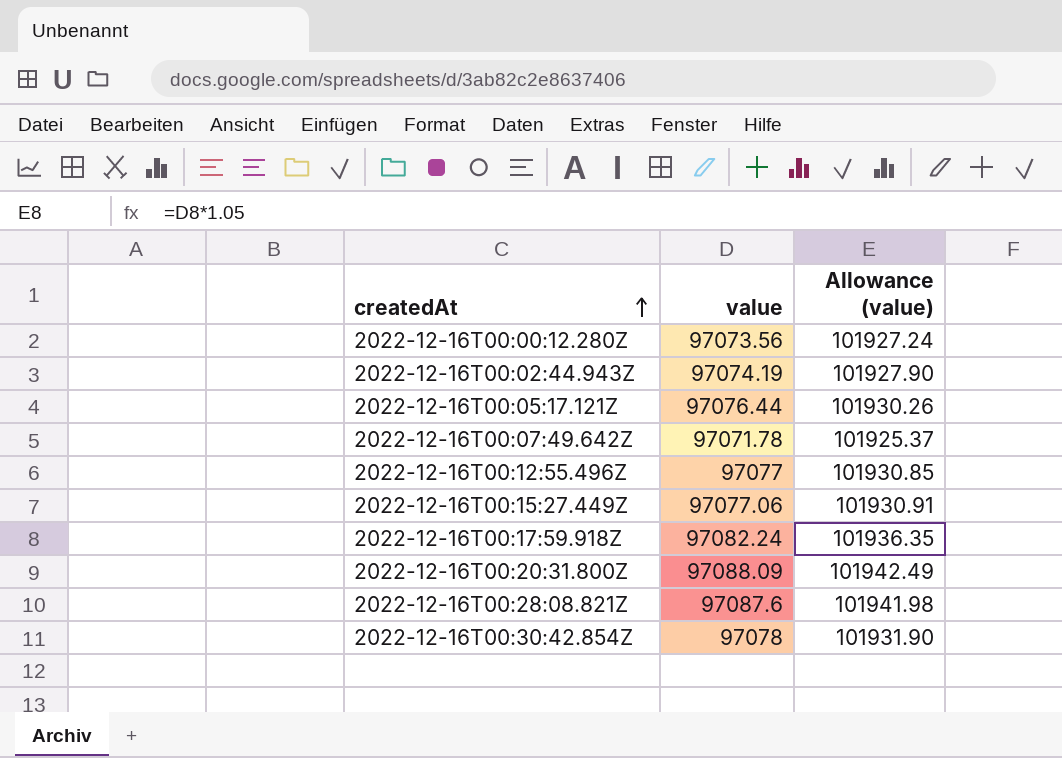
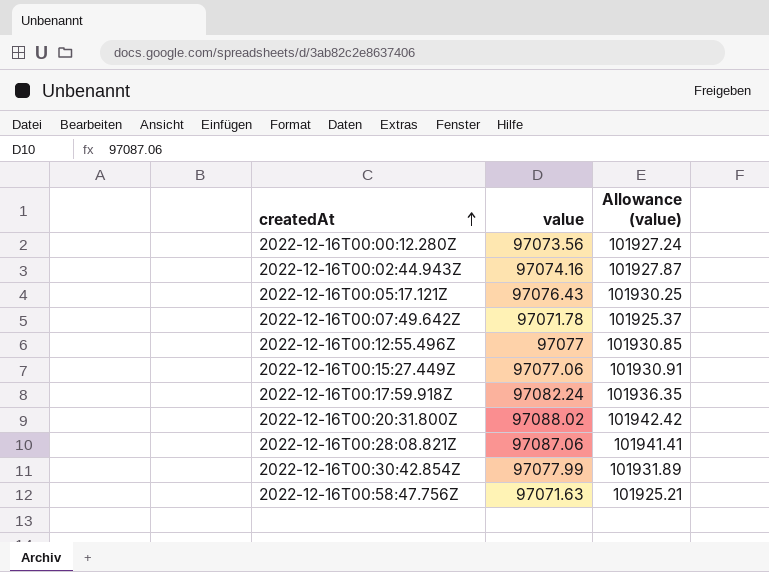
2022-12-16T00:02:44.943Z | value: 97074.19 -> 97074.16
2022-12-16T00:02:44.943Z | Allowance (value): 101927.90 -> 101927.87
2022-12-16T00:05:17.121Z | value: 97076.44 -> 97076.43
2022-12-16T00:05:17.121Z | Allowance (value): 101930.26 -> 101930.25
2022-12-16T00:20:31.800Z | value: 97088.09 -> 97088.02
2022-12-16T00:20:31.800Z | Allowance (value): 101942.49 -> 101942.42
2022-12-16T00:28:08.821Z | value: 97087.6 -> 97087.06
2022-12-16T00:28:08.821Z | Allowance (value): 101941.98 -> 101941.41
2022-12-16T00:30:42.854Z | value: 97078 -> 97077.99
2022-12-16T00:30:42.854Z | Allowance (value): 101931.90 -> 101931.89
row 2022-12-16T00:58:47.756Z: none -> 97071.63 | 101925.21

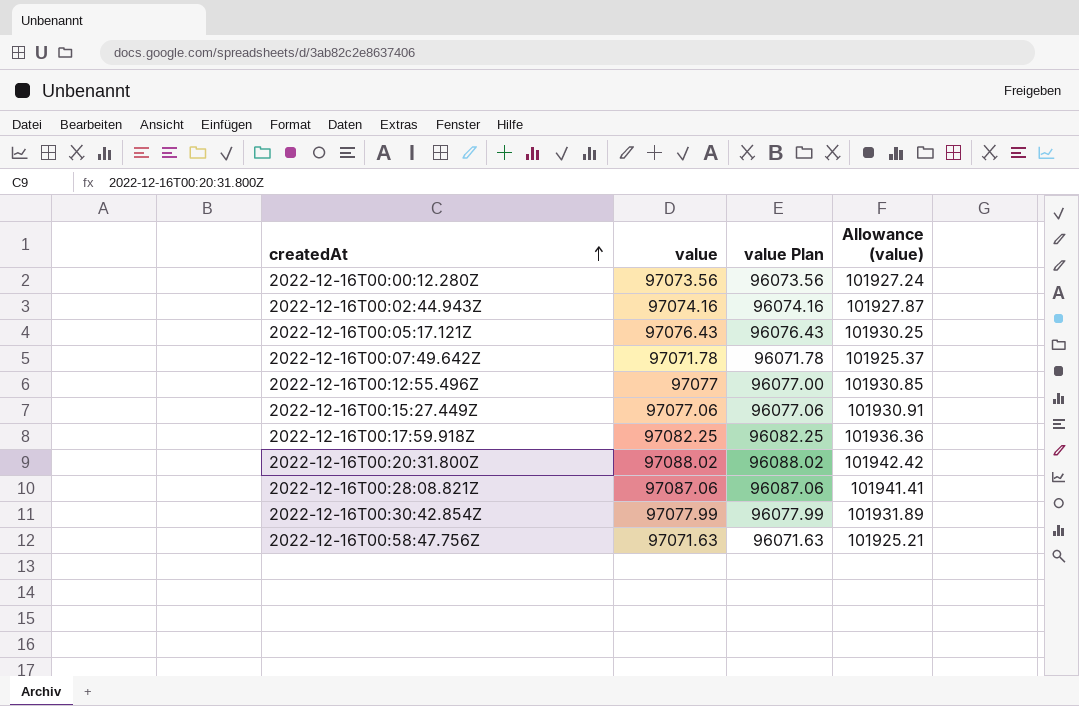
column value Plan | formula: none -> [value] - 1000
2022-12-16T00:17:59.918Z | value: 97082.24 -> 97082.25
2022-12-16T00:17:59.918Z | Allowance (value): 101936.35 -> 101936.36

